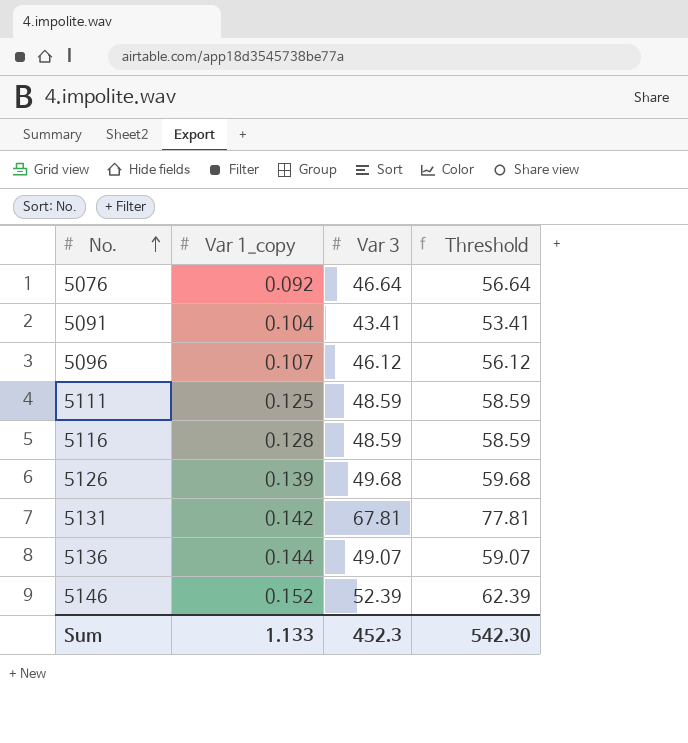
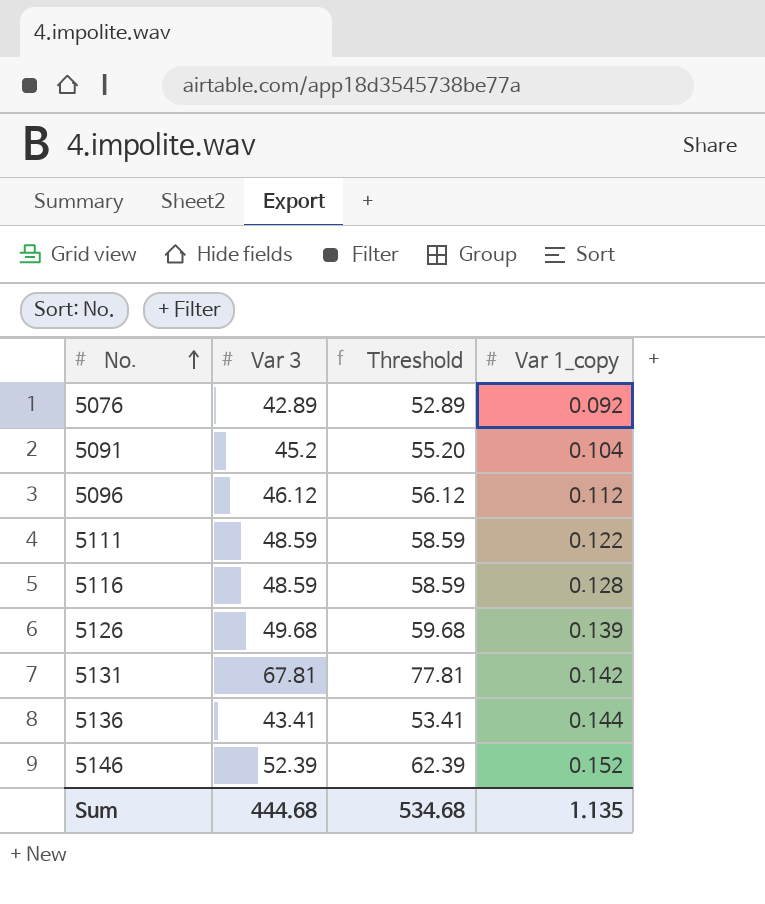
column Var 1_copy | position: 2 -> 4
5076 | Var 3: 46.64 -> 42.89
5076 | Threshold: 56.64 -> 52.89
5091 | Var 3: 43.41 -> 45.2
5091 | Threshold: 53.41 -> 55.20
5096 | Var 1_copy: 0.107 -> 0.112
5111 | Var 1_copy: 0.125 -> 0.122
5136 | Var 3: 49.07 -> 43.41
5136 | Threshold: 59.07 -> 53.41
Sum | Var 3: 452.3 -> 444.68
Sum | Threshold: 542.30 -> 534.68
Sum | Var 1_copy: 1.133 -> 1.135

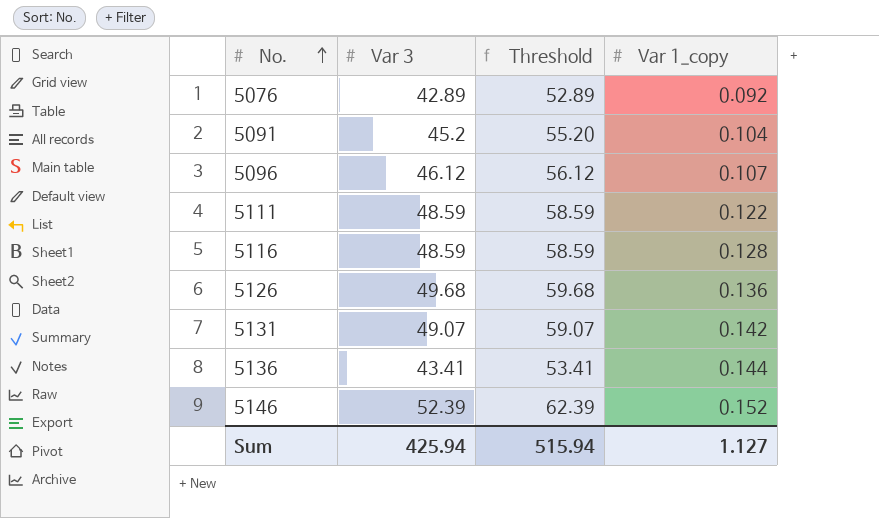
5096 | Var 1_copy: 0.112 -> 0.107
5126 | Var 1_copy: 0.139 -> 0.136
5131 | Var 3: 67.81 -> 49.07
5131 | Threshold: 77.81 -> 59.07
Sum | Var 3: 444.68 -> 425.94
Sum | Threshold: 534.68 -> 515.94
Sum | Var 1_copy: 1.135 -> 1.127

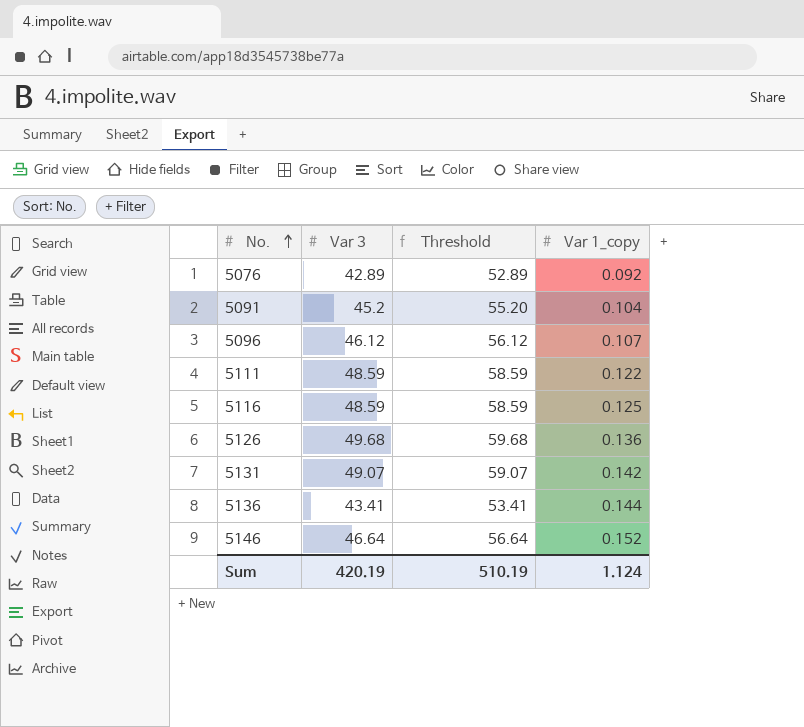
5116 | Var 1_copy: 0.128 -> 0.125
5146 | Var 3: 52.39 -> 46.64
5146 | Threshold: 62.39 -> 56.64
Sum | Var 3: 425.94 -> 420.19
Sum | Threshold: 515.94 -> 510.19
Sum | Var 1_copy: 1.127 -> 1.124

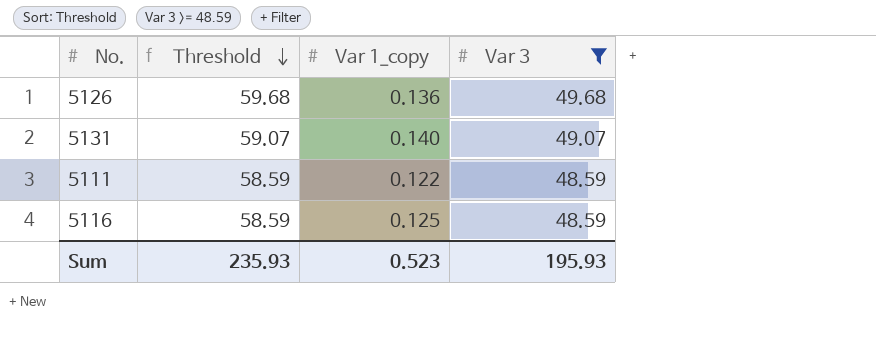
filter: none -> Var 3 >= 48.59
row order: No. ascending -> Threshold descending
column Var 3 | position: 2 -> 4
5131 | Var 1_copy: 0.142 -> 0.140
Sum | Threshold: 510.19 -> 235.93
Sum | Var 1_copy: 1.124 -> 0.523
Sum | Var 3: 420.19 -> 195.93

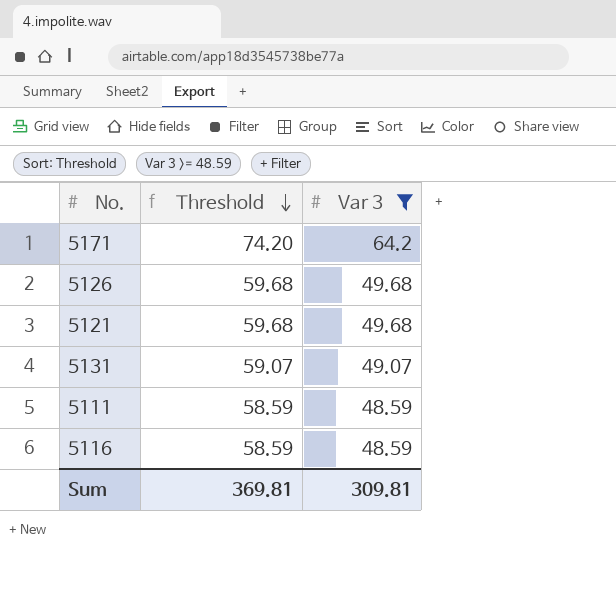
column Var 1_copy | position: 3 -> none
row 5171: none -> 74.20 | 64.2
row 5121: none -> 59.68 | 49.68
Sum | Threshold: 235.93 -> 369.81
Sum | Var 3: 195.93 -> 309.81

